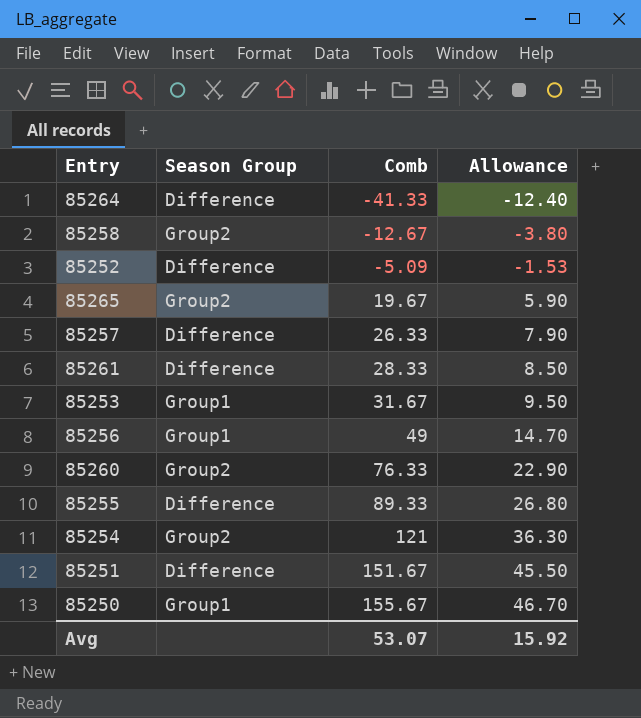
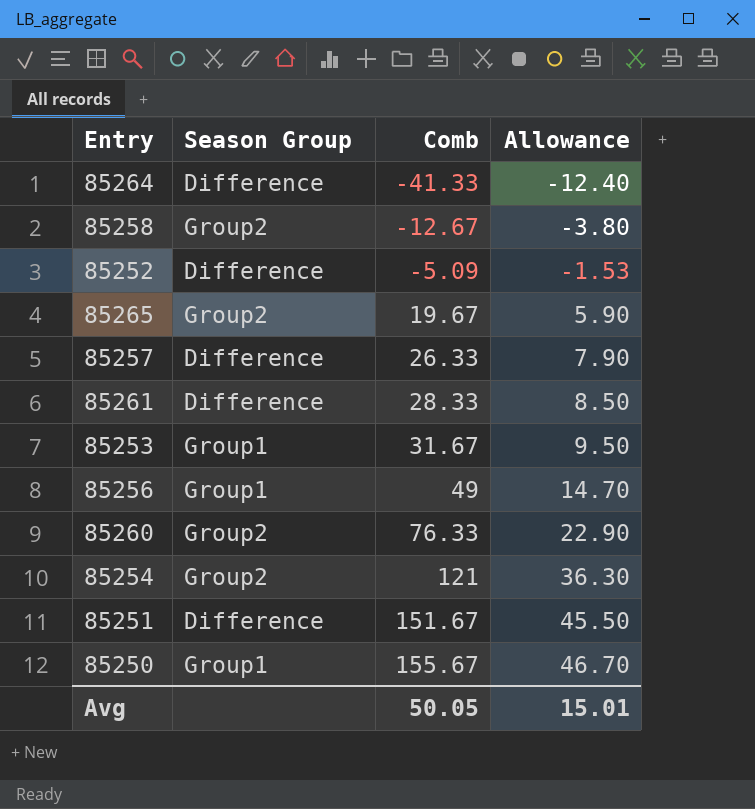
row 85255: Difference | 89.33 | 26.80 -> none
Avg | Comb: 53.07 -> 50.05
Avg | Allowance: 15.92 -> 15.01

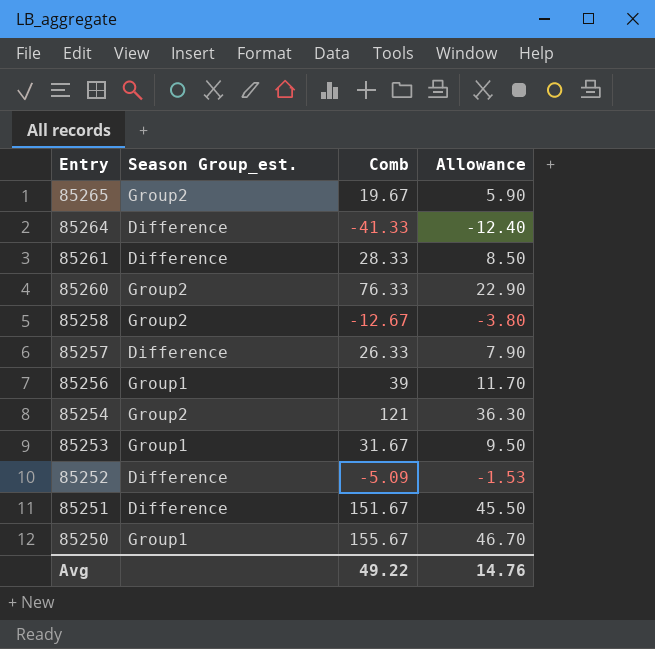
row order: Comb ascending -> Entry descending
column name: Season Group -> Season Group_est.
85256 | Comb: 49 -> 39
85256 | Allowance: 14.70 -> 11.70
Avg | Comb: 50.05 -> 49.22
Avg | Allowance: 15.01 -> 14.76

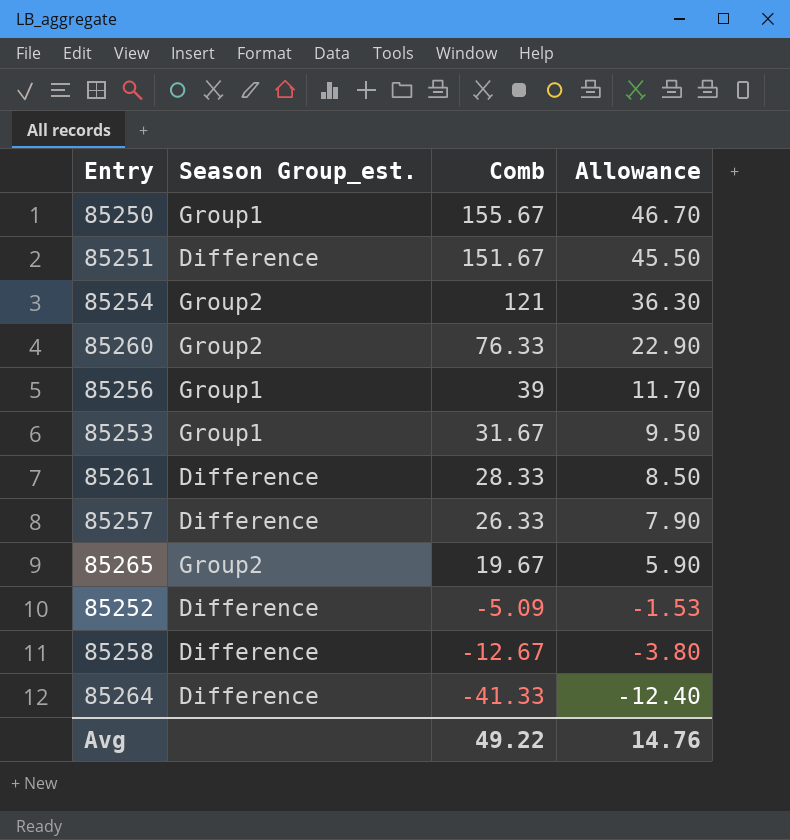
row order: Entry descending -> Comb descending
85258 | Season Group_est.: Group2 -> Difference

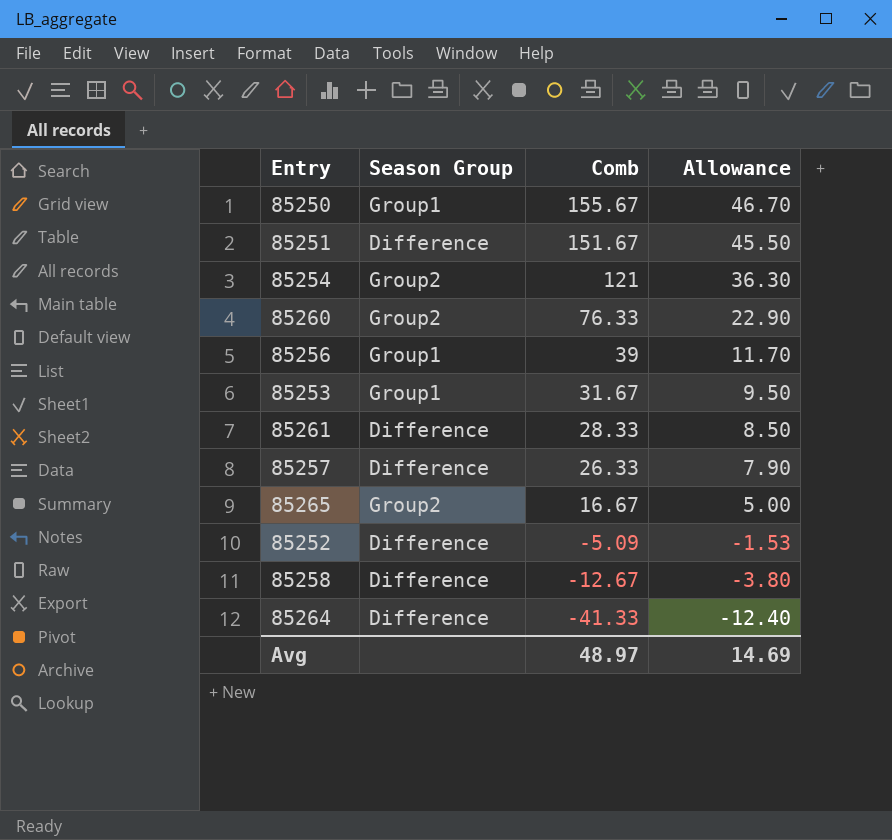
column name: Season Group_est. -> Season Group
85265 | Comb: 19.67 -> 16.67
85265 | Allowance: 5.90 -> 5.00
Avg | Comb: 49.22 -> 48.97
Avg | Allowance: 14.76 -> 14.69

